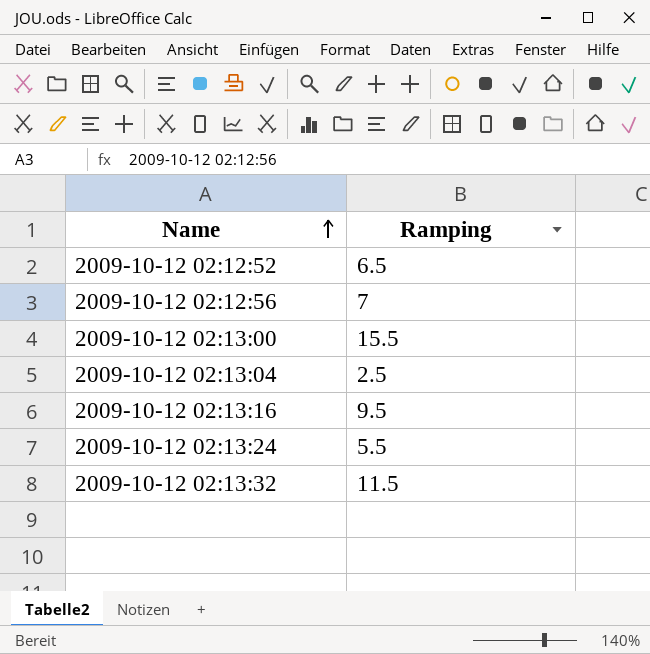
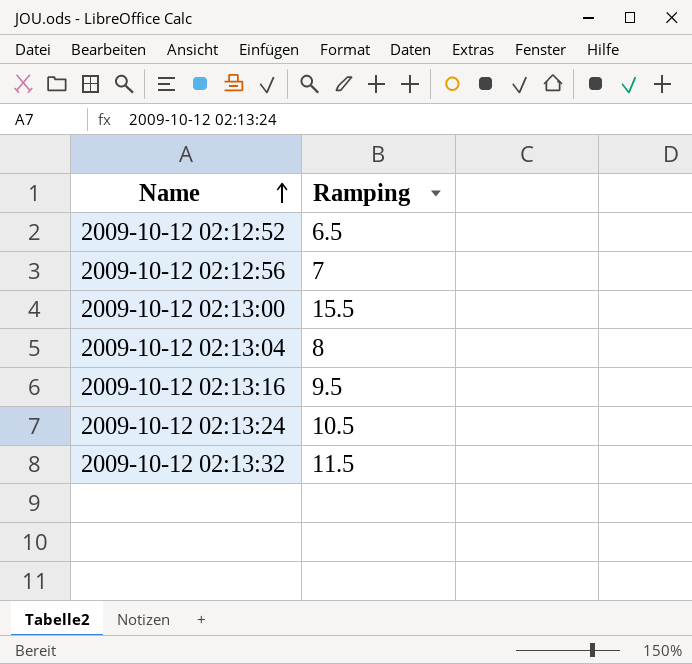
2009-10-12 02:13:04 | Ramping: 2.5 -> 8
2009-10-12 02:13:24 | Ramping: 5.5 -> 10.5

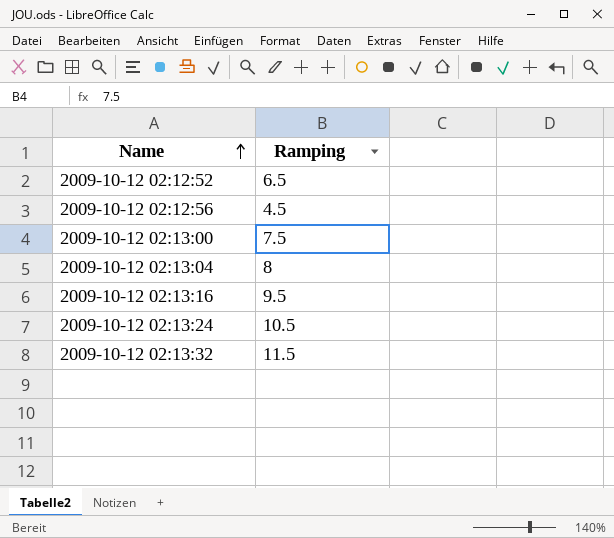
2009-10-12 02:12:56 | Ramping: 7 -> 4.5
2009-10-12 02:13:00 | Ramping: 15.5 -> 7.5

